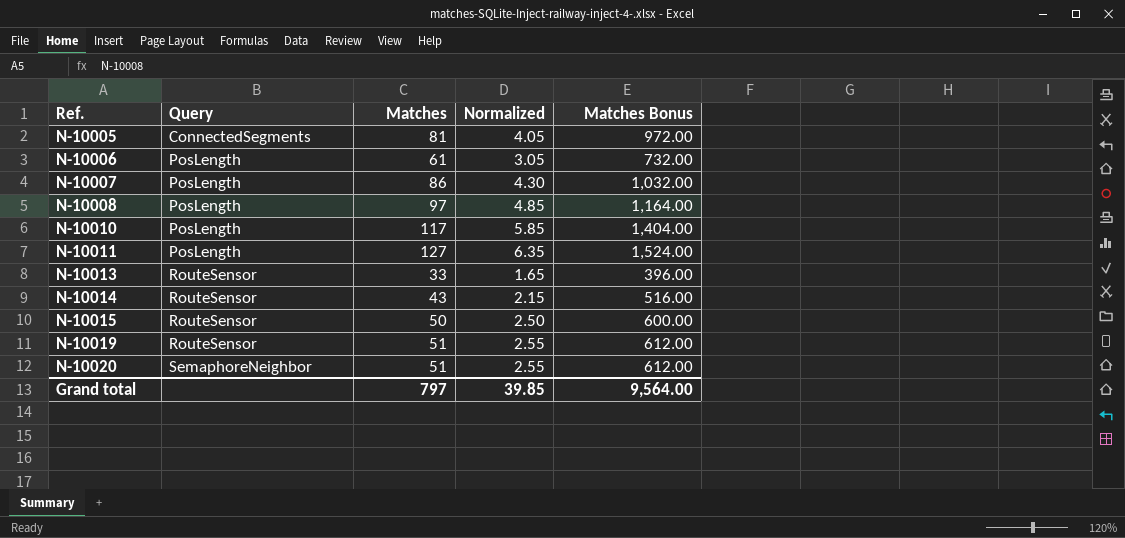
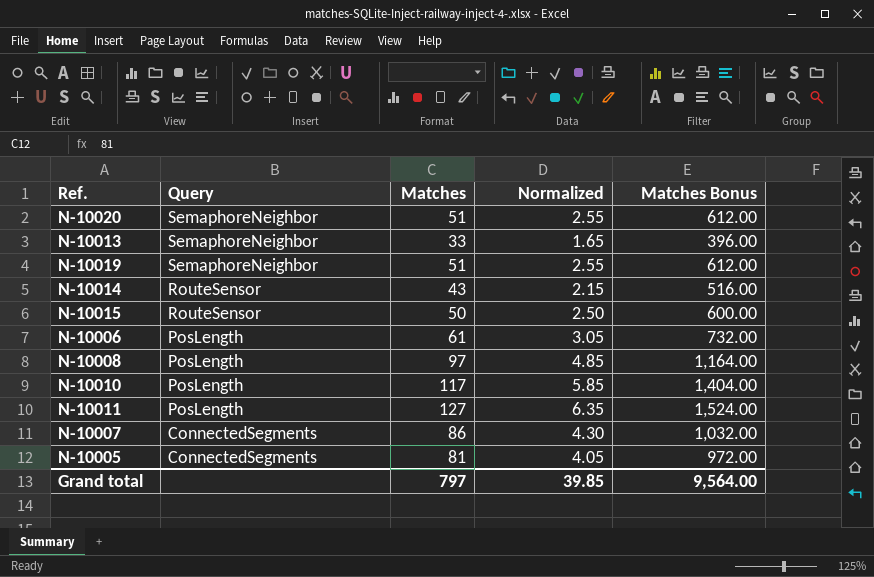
row order: Ref. ascending -> Query descending
N-10013 | Query: RouteSensor -> SemaphoreNeighbor
N-10019 | Query: RouteSensor -> SemaphoreNeighbor
N-10007 | Query: PosLength -> ConnectedSegments

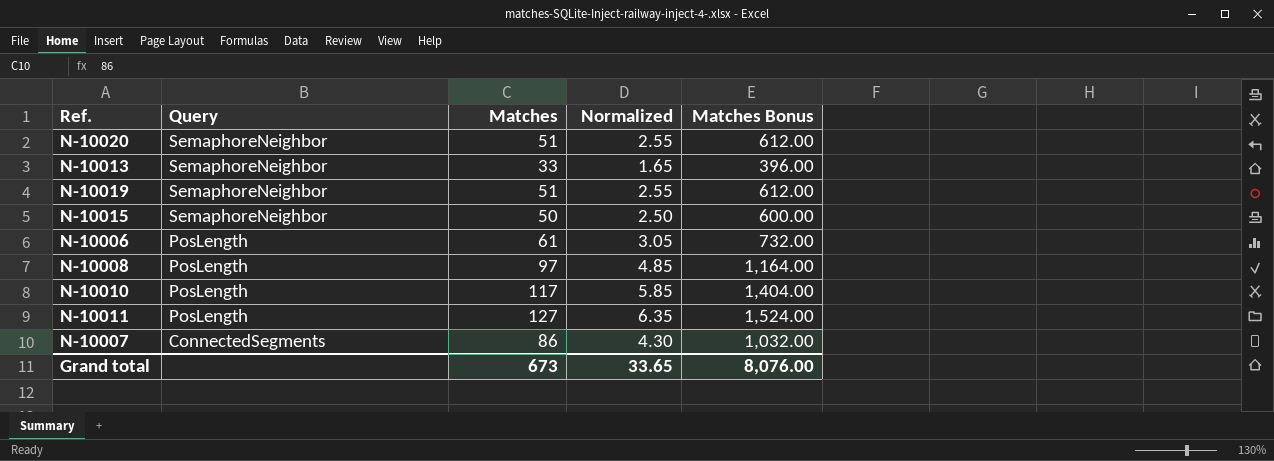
row N-10014: RouteSensor | 43 | 2.15 | 516.00 -> none
row N-10005: ConnectedSegments | 81 | 4.05 | 972.00 -> none
N-10015 | Query: RouteSensor -> SemaphoreNeighbor
Grand total | Matches: 797 -> 673
Grand total | Normalized: 39.85 -> 33.65
Grand total | Matches Bonus: 9,564.00 -> 8,076.00

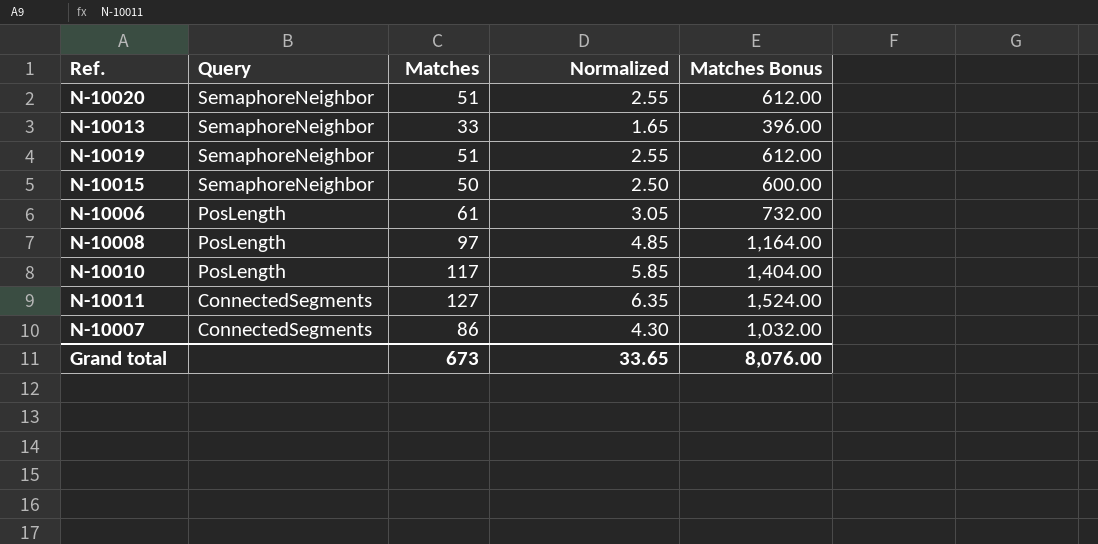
N-10011 | Query: PosLength -> ConnectedSegments

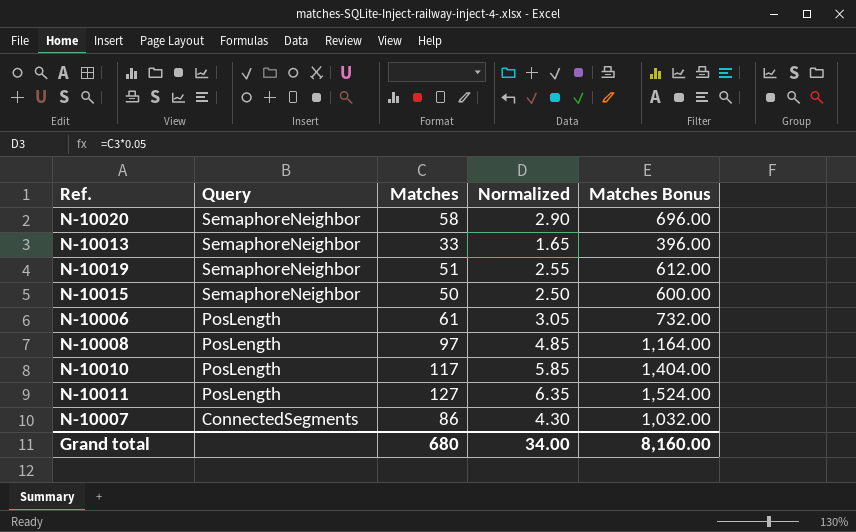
N-10020 | Matches: 51 -> 58
N-10020 | Normalized: 2.55 -> 2.90
N-10020 | Matches Bonus: 612.00 -> 696.00
N-10011 | Query: ConnectedSegments -> PosLength
Grand total | Matches: 673 -> 680
Grand total | Normalized: 33.65 -> 34.00
Grand total | Matches Bonus: 8,076.00 -> 8,160.00

